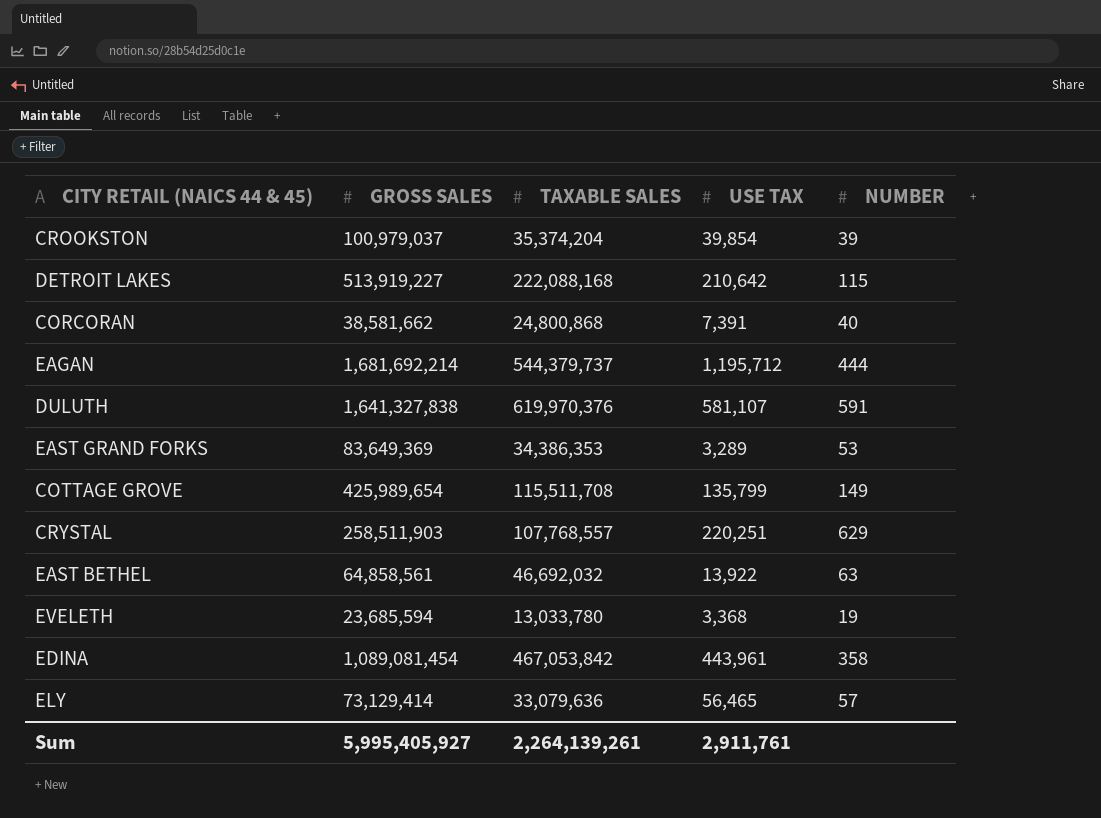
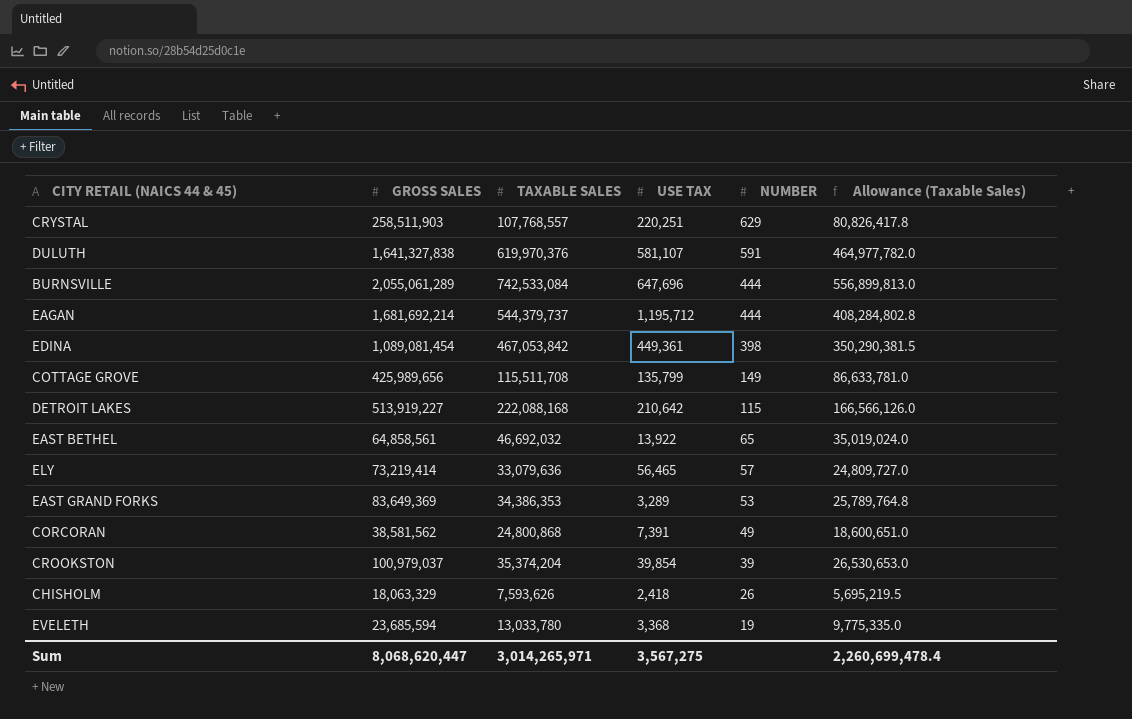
row order: none -> NUMBER descending
column Allowance (Taxable Sales) | formula: none -> [TAXABLE SALES] * 0.75
row BURNSVILLE: none -> 2,055,061,289 | 742,533,084 | 647,696 | 444 | 556,899,813.0
EDINA | USE TAX: 443,961 -> 449,361
EDINA | NUMBER: 358 -> 398
COTTAGE GROVE | GROSS SALES: 425,989,654 -> 425,989,656
EAST BETHEL | NUMBER: 63 -> 65
ELY | GROSS SALES: 73,129,414 -> 73,219,414
CORCORAN | GROSS SALES: 38,581,662 -> 38,581,562
CORCORAN | NUMBER: 40 -> 49
row CHISHOLM: none -> 18,063,329 | 7,593,626 | 2,418 | 26 | 5,695,219.5
Sum | GROSS SALES: 5,995,405,927 -> 8,068,620,447
Sum | TAXABLE SALES: 2,264,139,261 -> 3,014,265,971
Sum | USE TAX: 2,911,761 -> 3,567,275

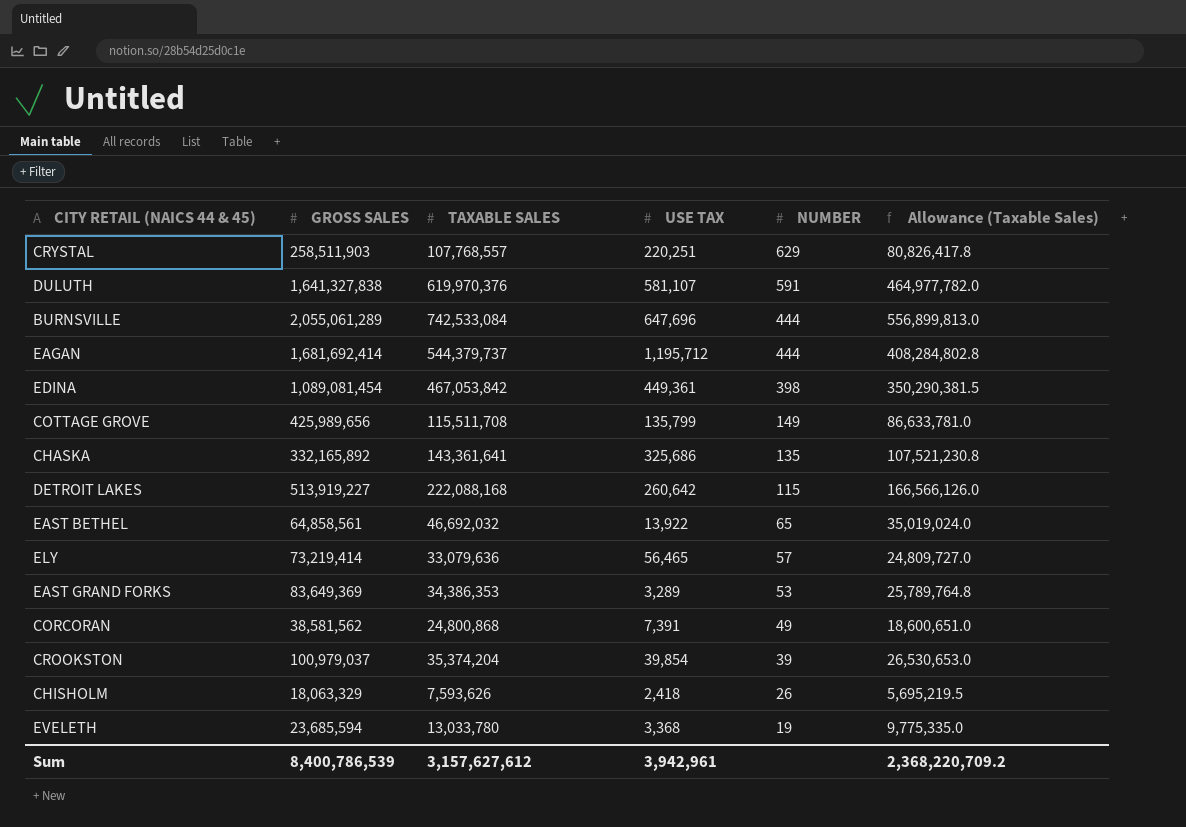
EAGAN | GROSS SALES: 1,681,692,214 -> 1,681,692,414
row CHASKA: none -> 332,165,892 | 143,361,641 | 325,686 | 135 | 107,521,230.8
DETROIT LAKES | USE TAX: 210,642 -> 260,642
Sum | GROSS SALES: 8,068,620,447 -> 8,400,786,539
Sum | TAXABLE SALES: 3,014,265,971 -> 3,157,627,612
Sum | USE TAX: 3,567,275 -> 3,942,961
Sum | Allowance (Taxable Sales): 2,260,699,478.4 -> 2,368,220,709.2

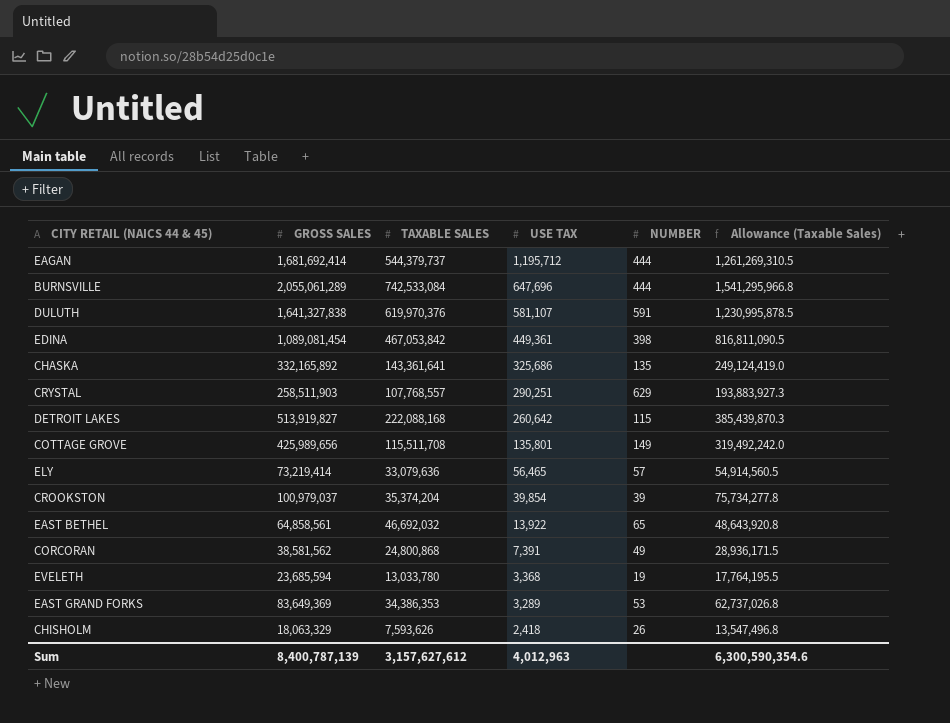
row order: NUMBER descending -> USE TAX descending
column Allowance (Taxable Sales) | formula: [TAXABLE SALES] * 0.75 -> [GROSS SALES] * 0.75
CRYSTAL | USE TAX: 220,251 -> 290,251
DETROIT LAKES | GROSS SALES: 513,919,227 -> 513,919,827
COTTAGE GROVE | USE TAX: 135,799 -> 135,801
Sum | GROSS SALES: 8,400,786,539 -> 8,400,787,139
Sum | USE TAX: 3,942,961 -> 4,012,963
Sum | Allowance (Taxable Sales): 2,368,220,709.2 -> 6,300,590,354.6

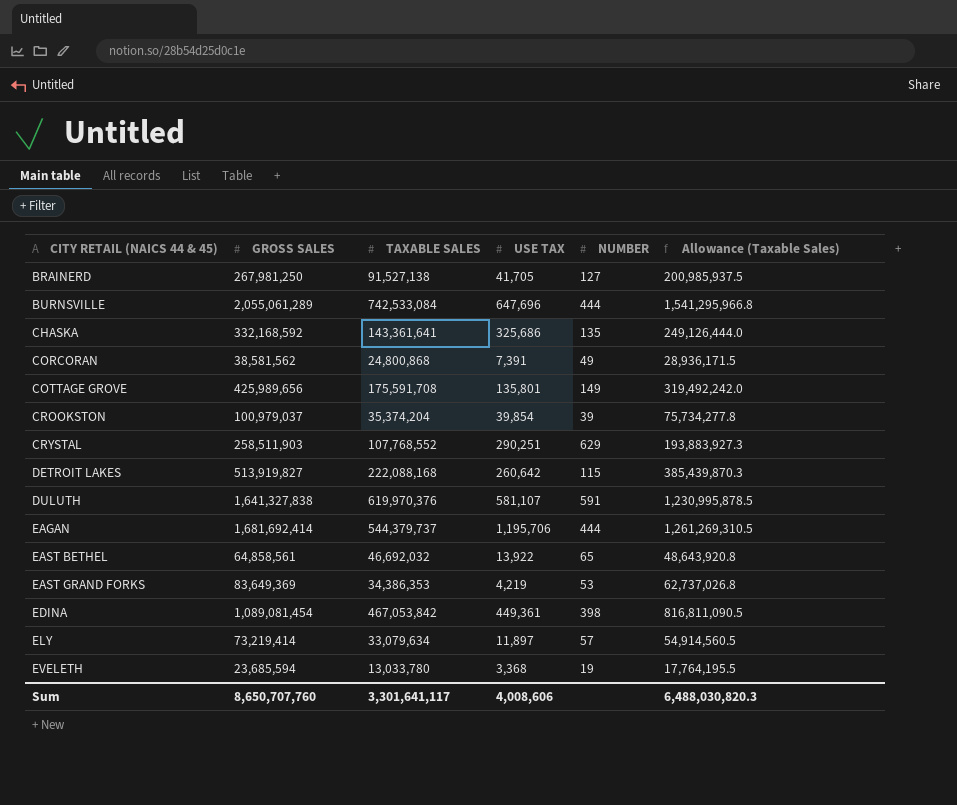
row order: USE TAX descending -> CITY RETAIL (NAICS 44 & 45) ascending
row CHISHOLM: 18,063,329 | 7,593,626 | 2,418 | 26 | 13,547,496.8 -> none
row BRAINERD: none -> 267,981,250 | 91,527,138 | 41,705 | 127 | 200,985,937.5
CHASKA | GROSS SALES: 332,165,892 -> 332,168,592
CHASKA | Allowance (Taxable Sales): 249,124,419.0 -> 249,126,444.0
COTTAGE GROVE | TAXABLE SALES: 115,511,708 -> 175,591,708
CRYSTAL | TAXABLE SALES: 107,768,557 -> 107,768,552
EAGAN | USE TAX: 1,195,712 -> 1,195,706
EAST GRAND FORKS | USE TAX: 3,289 -> 4,219
ELY | TAXABLE SALES: 33,079,636 -> 33,079,634
ELY | USE TAX: 56,465 -> 11,897
Sum | GROSS SALES: 8,400,787,139 -> 8,650,707,760
Sum | TAXABLE SALES: 3,157,627,612 -> 3,301,641,117
Sum | USE TAX: 4,012,963 -> 4,008,606
Sum | Allowance (Taxable Sales): 6,300,590,354.6 -> 6,488,030,820.3

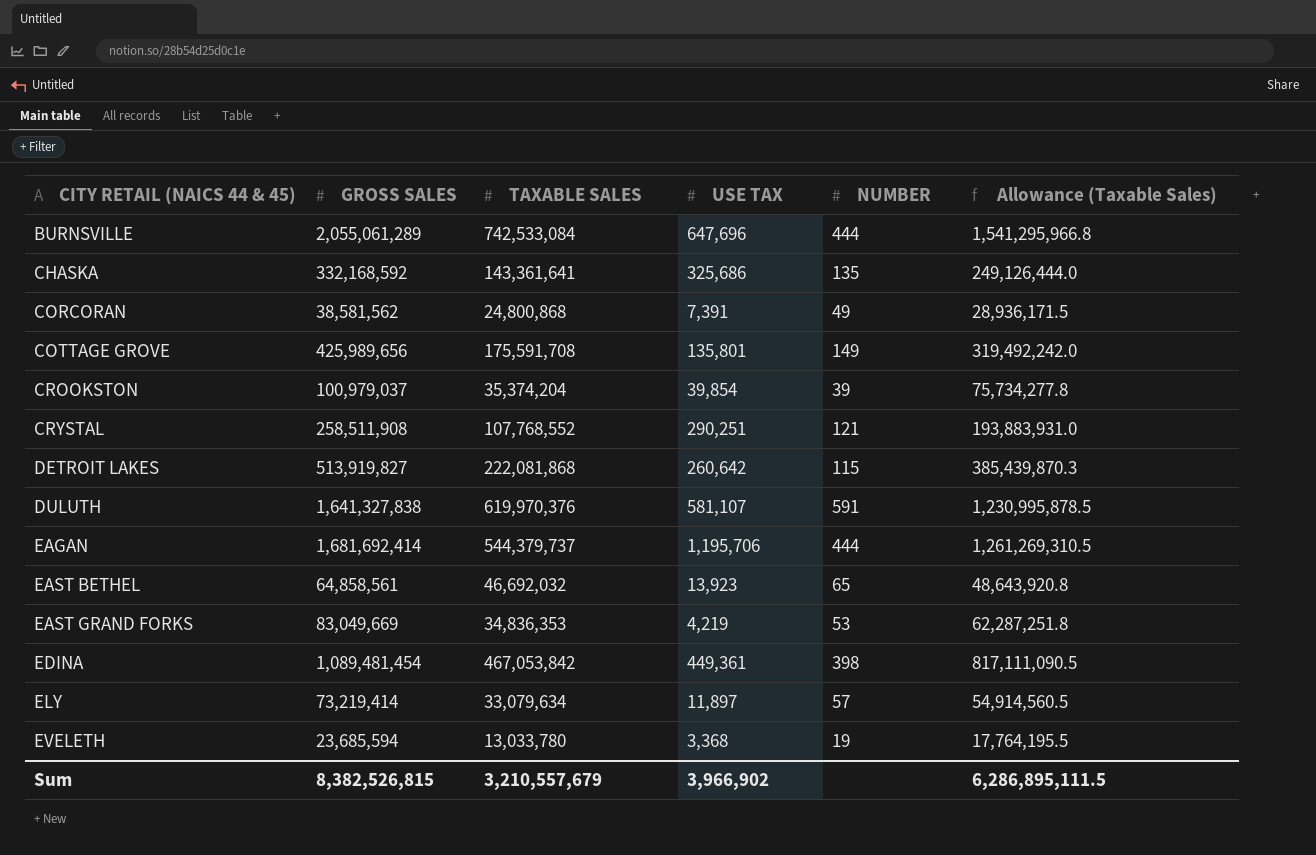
row BRAINERD: 267,981,250 | 91,527,138 | 41,705 | 127 | 200,985,937.5 -> none
CRYSTAL | GROSS SALES: 258,511,903 -> 258,511,908
CRYSTAL | NUMBER: 629 -> 121
CRYSTAL | Allowance (Taxable Sales): 193,883,927.3 -> 193,883,931.0
DETROIT LAKES | TAXABLE SALES: 222,088,168 -> 222,081,868
EAST BETHEL | USE TAX: 13,922 -> 13,923
EAST GRAND FORKS | GROSS SALES: 83,649,369 -> 83,049,669
EAST GRAND FORKS | TAXABLE SALES: 34,386,353 -> 34,836,353
EAST GRAND FORKS | Allowance (Taxable Sales): 62,737,026.8 -> 62,287,251.8
EDINA | GROSS SALES: 1,089,081,454 -> 1,089,481,454
EDINA | Allowance (Taxable Sales): 816,811,090.5 -> 817,111,090.5
Sum | GROSS SALES: 8,650,707,760 -> 8,382,526,815
Sum | TAXABLE SALES: 3,301,641,117 -> 3,210,557,679
Sum | USE TAX: 4,008,606 -> 3,966,902
Sum | Allowance (Taxable Sales): 6,488,030,820.3 -> 6,286,895,111.5

